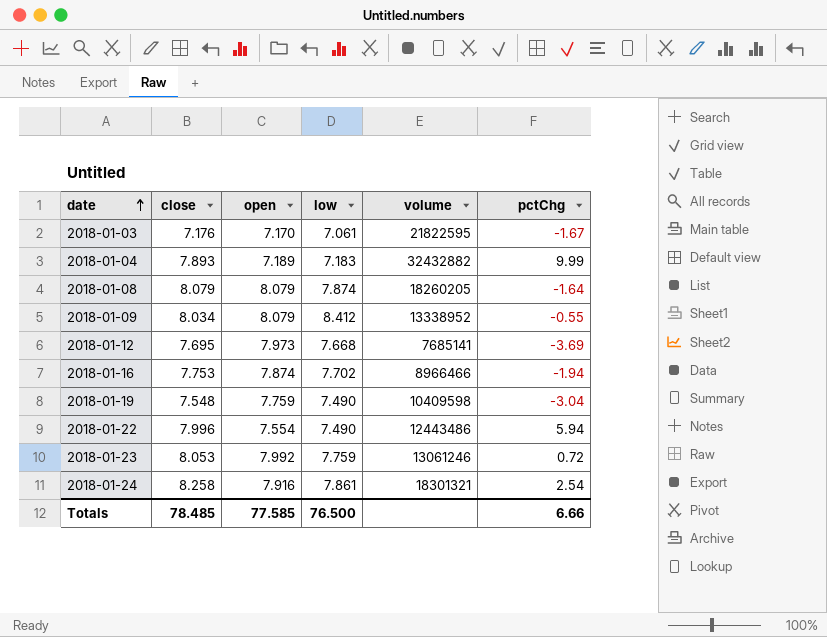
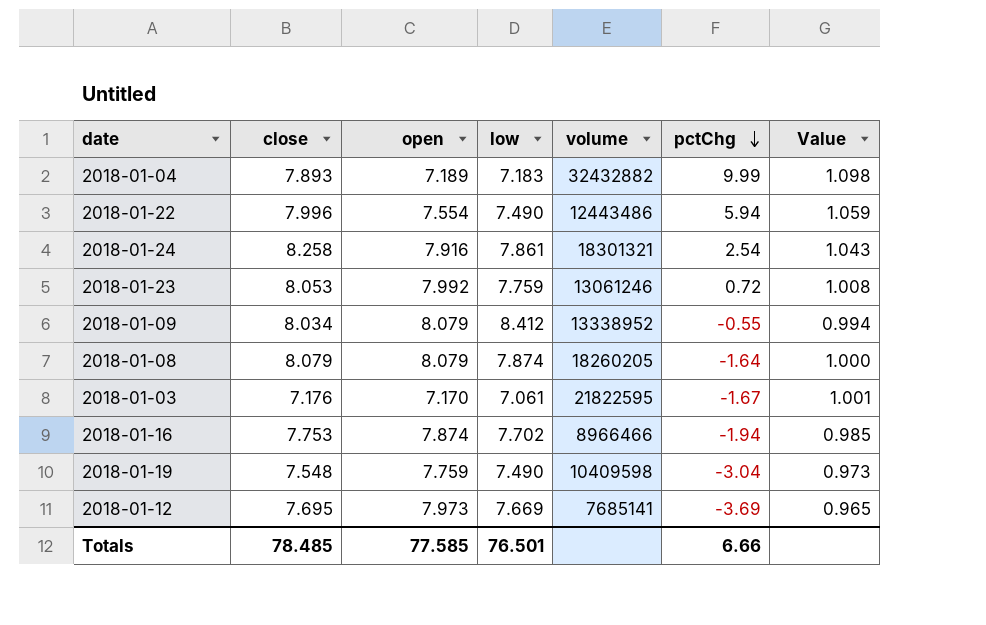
row order: date ascending -> pctChg descending
column Value | formula: none -> [close] / [open]
2018-01-12 | low: 7.668 -> 7.669
Totals | low: 76.500 -> 76.501

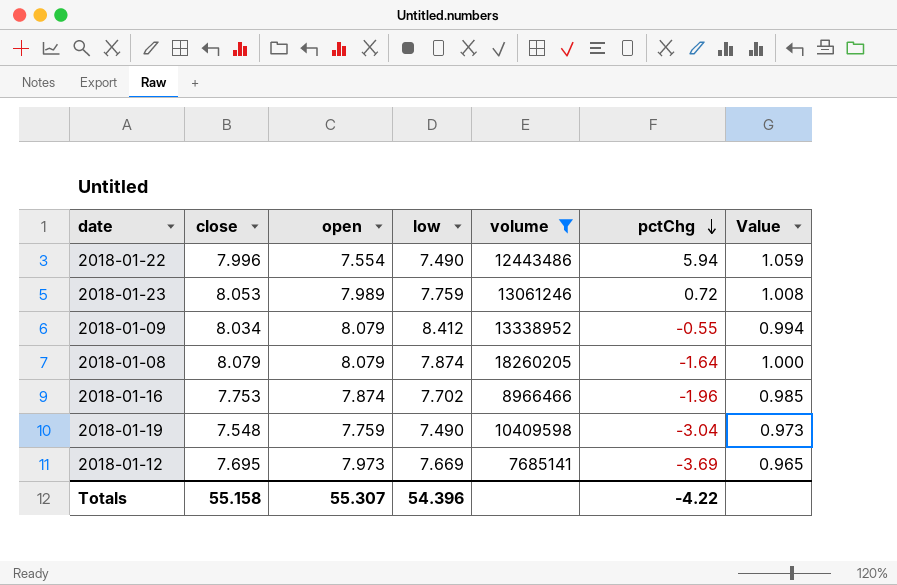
filter: none -> volume <= 18260205
2018-01-23 | open: 7.992 -> 7.989
2018-01-16 | pctChg: -1.94 -> -1.96
Totals | close: 78.485 -> 55.158
Totals | open: 77.585 -> 55.307
Totals | low: 76.501 -> 54.396
Totals | pctChg: 6.66 -> -4.22

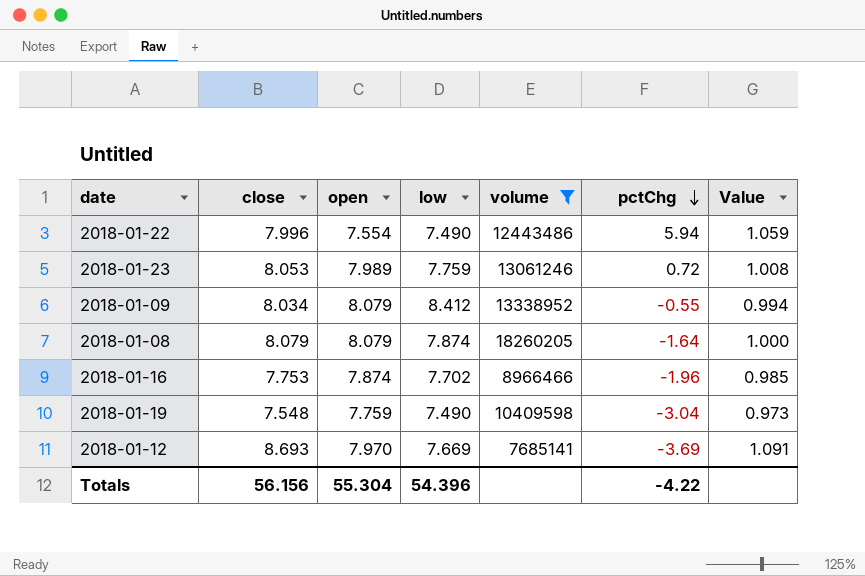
2018-01-12 | close: 7.695 -> 8.693
2018-01-12 | open: 7.973 -> 7.970
2018-01-12 | Value: 0.965 -> 1.091
Totals | close: 55.158 -> 56.156
Totals | open: 55.307 -> 55.304

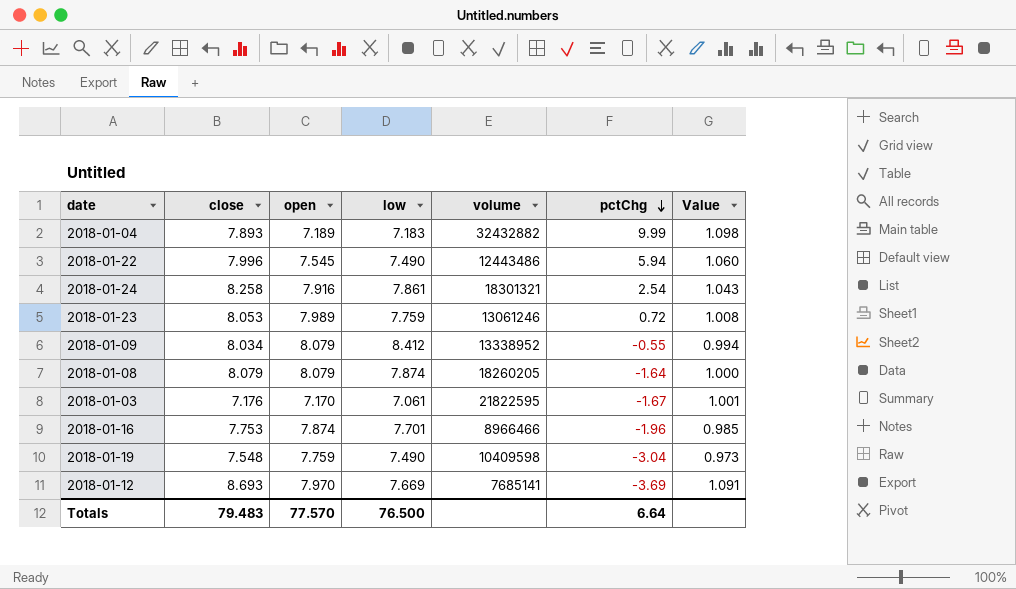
filter: volume <= 18260205 -> none
2018-01-22 | open: 7.554 -> 7.545
2018-01-22 | Value: 1.059 -> 1.060
2018-01-16 | low: 7.702 -> 7.701
Totals | close: 56.156 -> 79.483
Totals | open: 55.304 -> 77.570
Totals | low: 54.396 -> 76.500
Totals | pctChg: -4.22 -> 6.64

